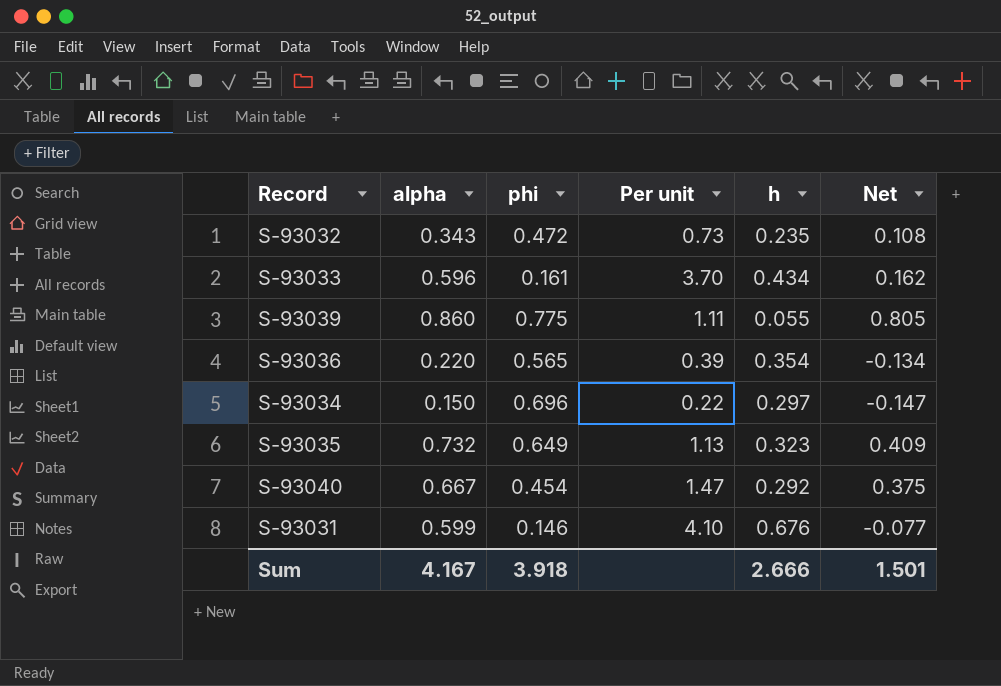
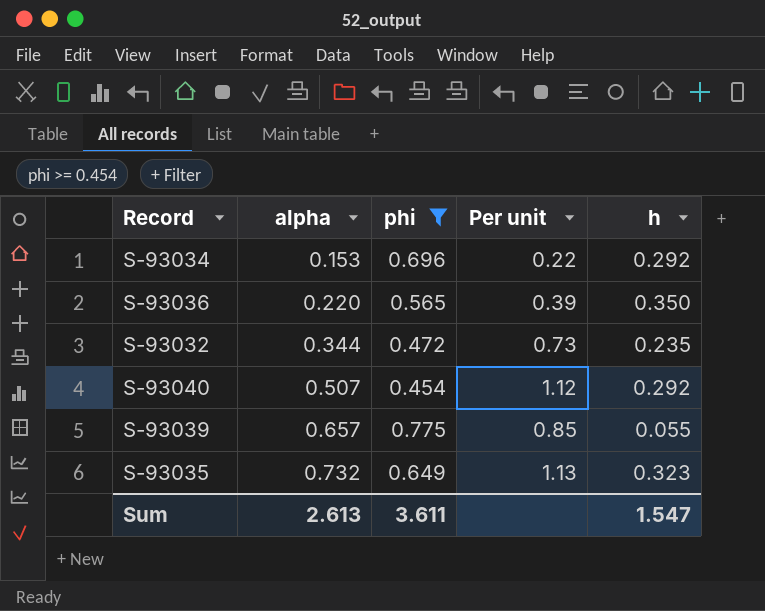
filter: none -> phi >= 0.454
row order: none -> alpha ascending
column Net | formula: [alpha] - [h] -> none
S-93034 | alpha: 0.150 -> 0.153
S-93034 | h: 0.297 -> 0.292
S-93036 | h: 0.354 -> 0.350
S-93032 | alpha: 0.343 -> 0.344
S-93040 | alpha: 0.667 -> 0.507
S-93040 | Per unit: 1.47 -> 1.12
S-93039 | alpha: 0.860 -> 0.657
S-93039 | Per unit: 1.11 -> 0.85
Sum | alpha: 4.167 -> 2.613
Sum | phi: 3.918 -> 3.611
Sum | h: 2.666 -> 1.547

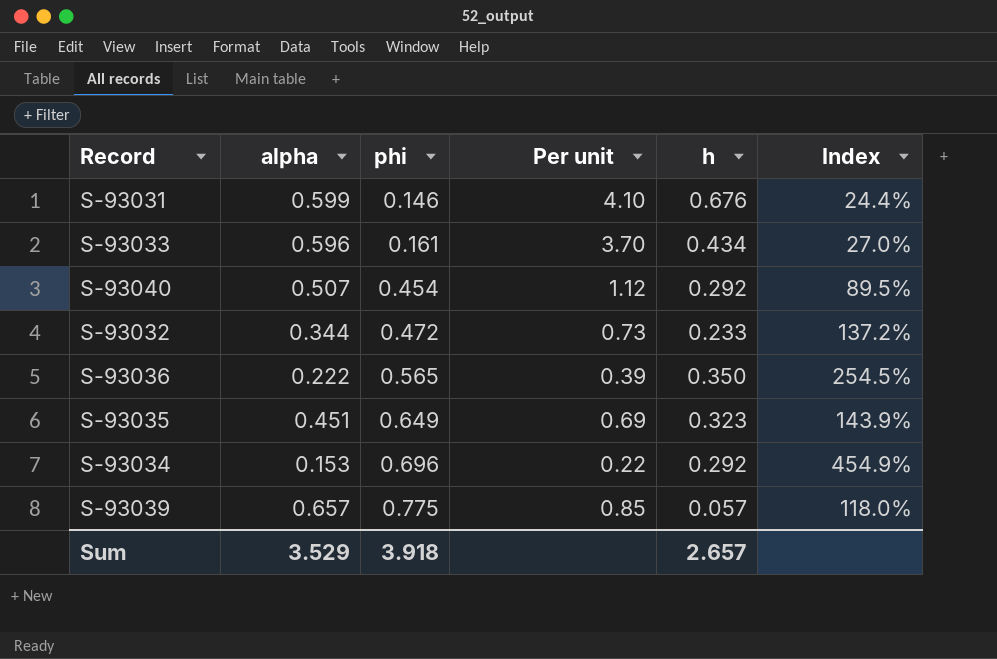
filter: phi >= 0.454 -> none
row order: alpha ascending -> phi ascending
column Index | formula: none -> [phi] / [alpha]
S-93032 | h: 0.235 -> 0.233
S-93036 | alpha: 0.220 -> 0.222
S-93035 | alpha: 0.732 -> 0.451
S-93035 | Per unit: 1.13 -> 0.69
S-93039 | h: 0.055 -> 0.057
Sum | alpha: 2.613 -> 3.529
Sum | phi: 3.611 -> 3.918
Sum | h: 1.547 -> 2.657

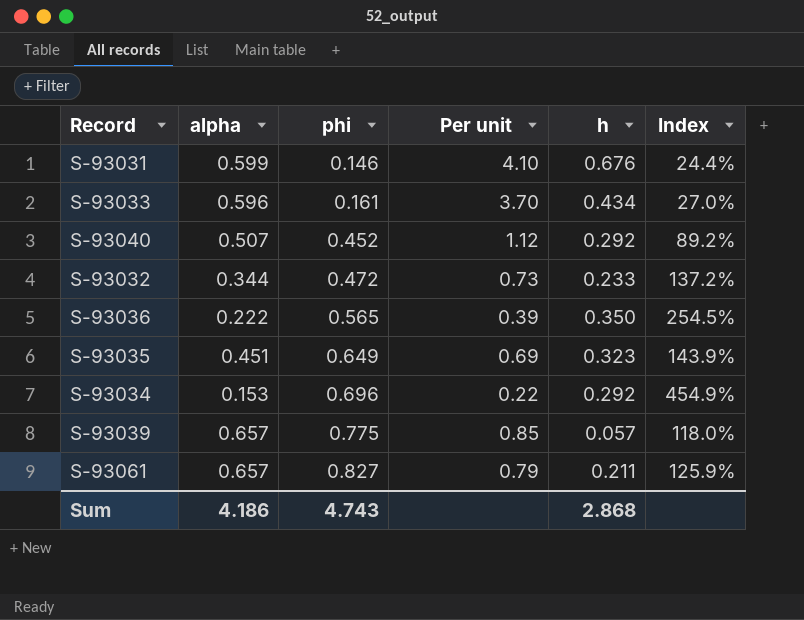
S-93040 | phi: 0.454 -> 0.452
S-93040 | Index: 89.5% -> 89.2%
row S-93061: none -> 0.657 | 0.827 | 0.79 | 0.211 | 125.9%
Sum | alpha: 3.529 -> 4.186
Sum | phi: 3.918 -> 4.743
Sum | h: 2.657 -> 2.868

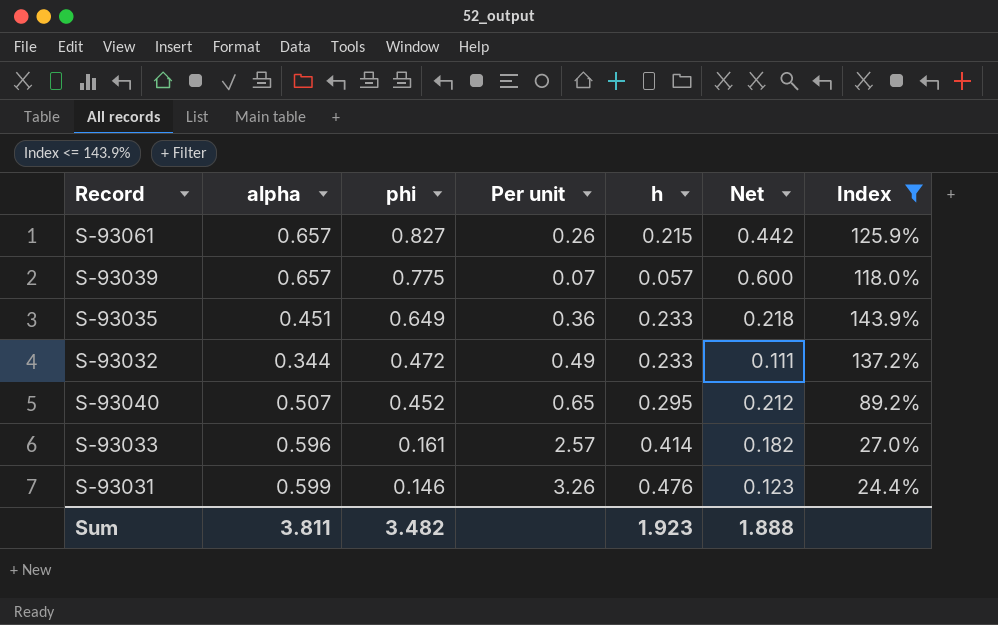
filter: none -> Index <= 143.9%
row order: phi ascending -> phi descending
column Per unit | formula: [alpha] / [phi] -> [h] / [phi]
column Net | formula: none -> [alpha] - [h]
S-93061 | h: 0.211 -> 0.215
S-93035 | h: 0.323 -> 0.233
S-93040 | h: 0.292 -> 0.295
S-93033 | h: 0.434 -> 0.414
S-93031 | h: 0.676 -> 0.476
Sum | alpha: 4.186 -> 3.811
Sum | phi: 4.743 -> 3.482
Sum | h: 2.868 -> 1.923

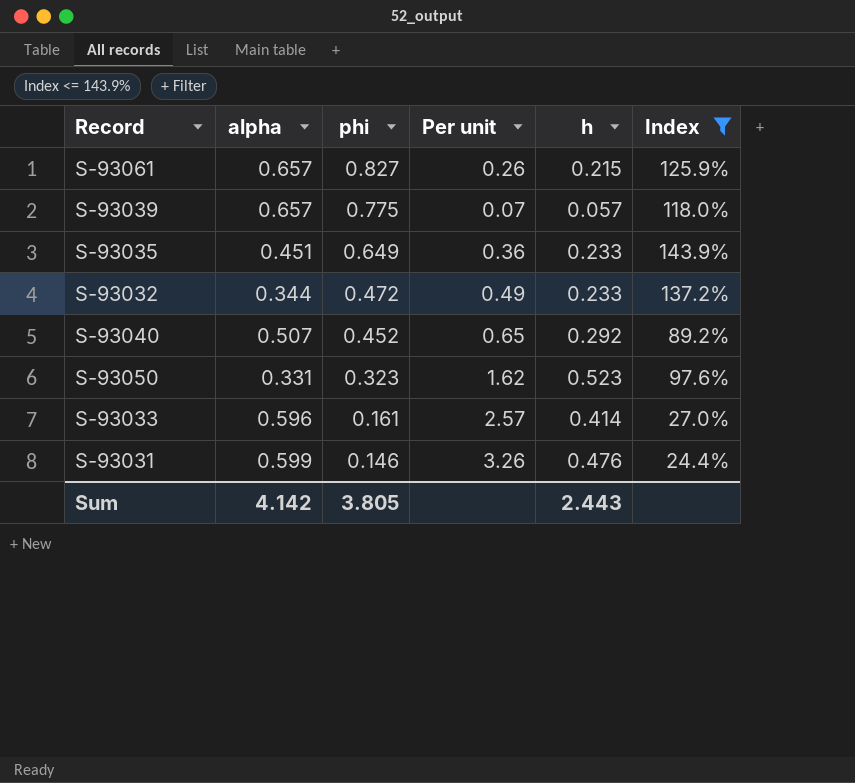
column Net | formula: [alpha] - [h] -> none
S-93040 | h: 0.295 -> 0.292
row S-93050: none -> 0.331 | 0.323 | 1.62 | 0.523 | 97.6%
Sum | alpha: 3.811 -> 4.142
Sum | phi: 3.482 -> 3.805
Sum | h: 1.923 -> 2.443

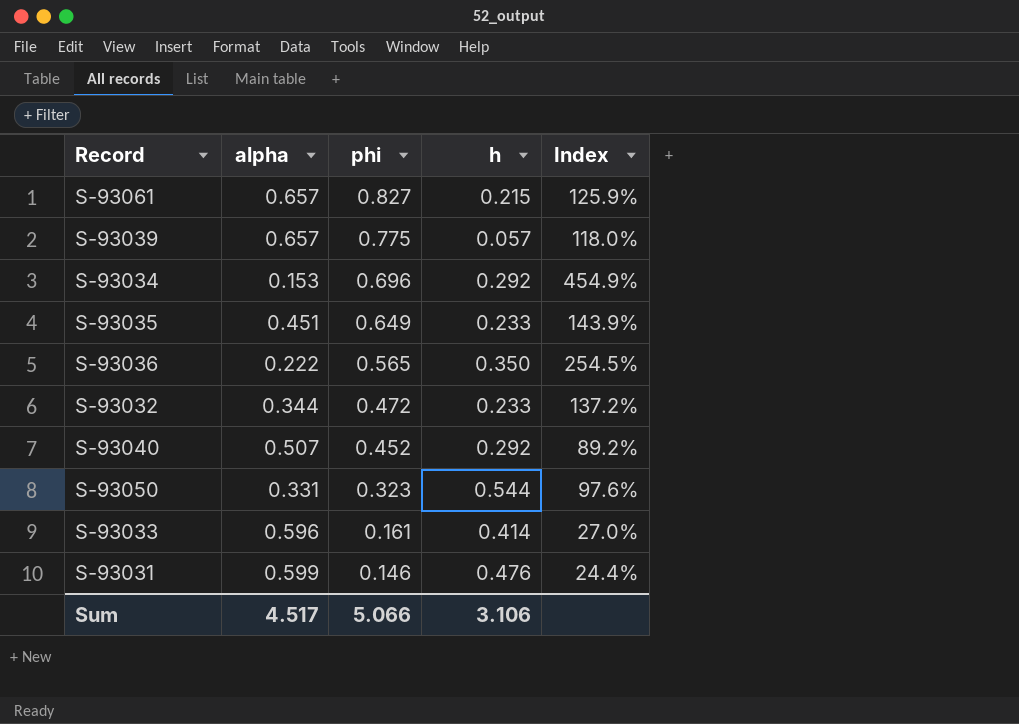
filter: Index <= 143.9% -> none
column Per unit | formula: [h] / [phi] -> none
S-93050 | h: 0.523 -> 0.544
Sum | alpha: 4.142 -> 4.517
Sum | phi: 3.805 -> 5.066
Sum | h: 2.443 -> 3.106

